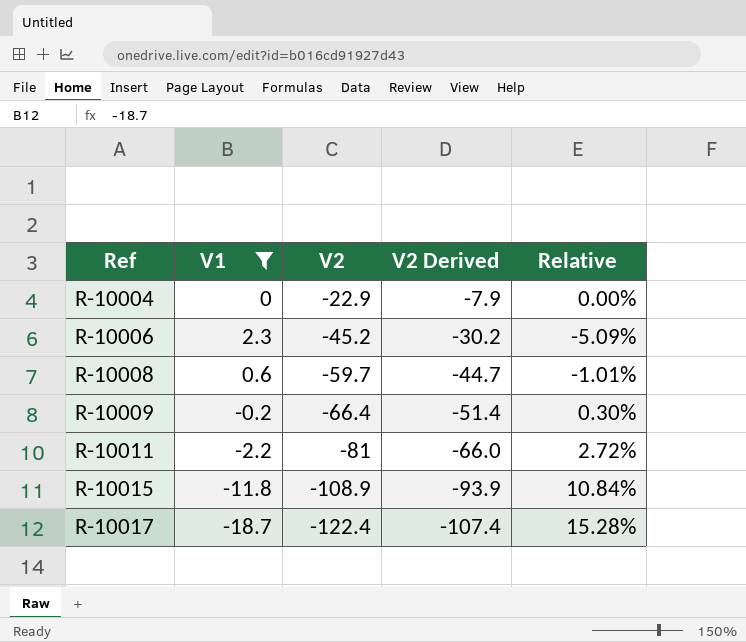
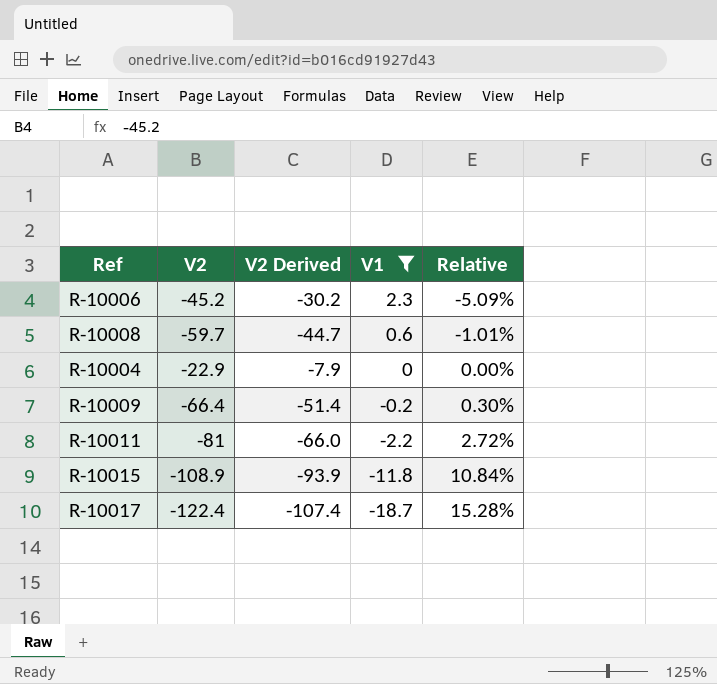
row order: Ref ascending -> V1 descending
column V1 | position: 2 -> 4

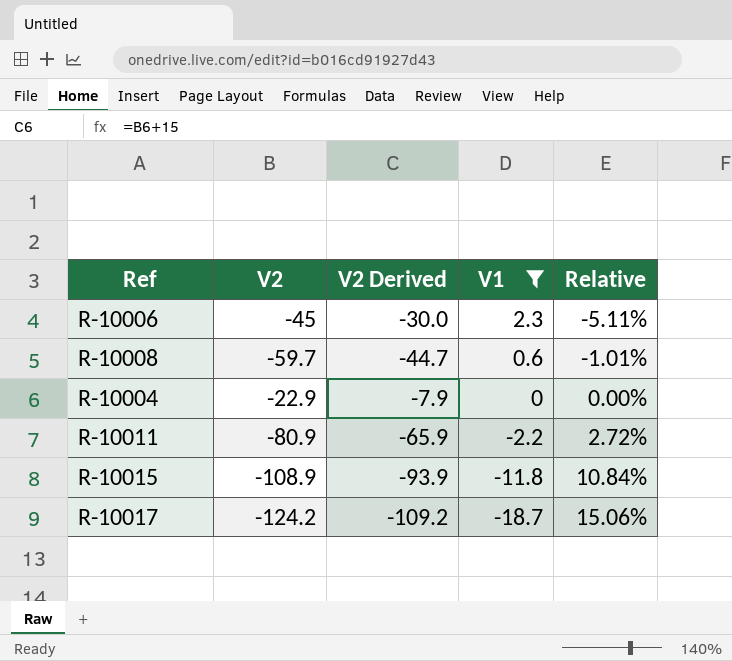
row R-10009: -66.4 | -51.4 | -0.2 | 0.30% -> none
R-10006 | V2: -45.2 -> -45
R-10006 | V2 Derived: -30.2 -> -30.0
R-10006 | Relative: -5.09% -> -5.11%
R-10011 | V2: -81 -> -80.9
R-10011 | V2 Derived: -66.0 -> -65.9
R-10017 | V2: -122.4 -> -124.2
R-10017 | V2 Derived: -107.4 -> -109.2
R-10017 | Relative: 15.28% -> 15.06%

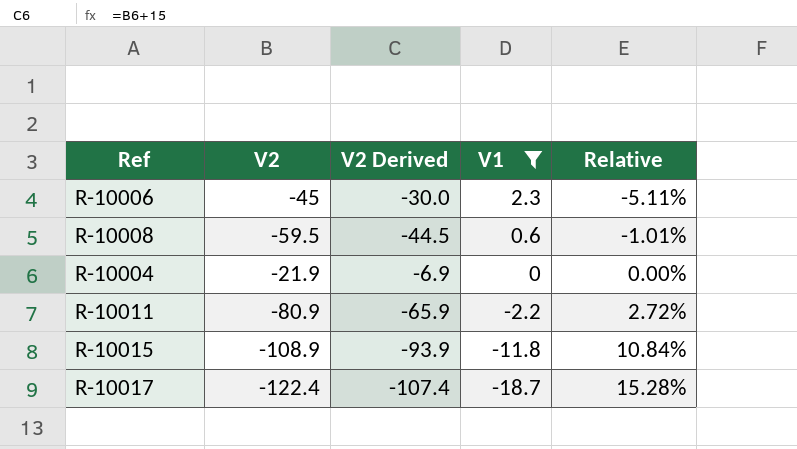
R-10008 | V2: -59.7 -> -59.5
R-10008 | V2 Derived: -44.7 -> -44.5
R-10004 | V2: -22.9 -> -21.9
R-10004 | V2 Derived: -7.9 -> -6.9
R-10017 | V2: -124.2 -> -122.4
R-10017 | V2 Derived: -109.2 -> -107.4
R-10017 | Relative: 15.06% -> 15.28%

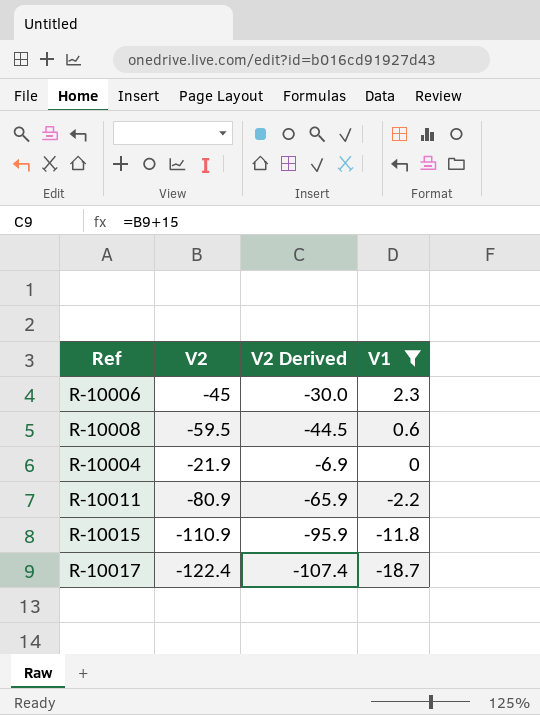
column Relative | formula: [V1] / [V2] -> none
R-10015 | V2: -108.9 -> -110.9
R-10015 | V2 Derived: -93.9 -> -95.9

